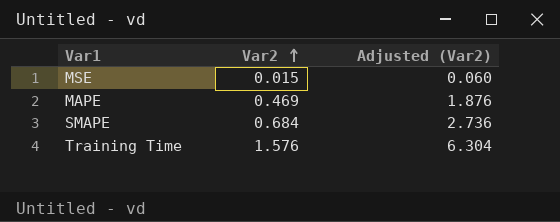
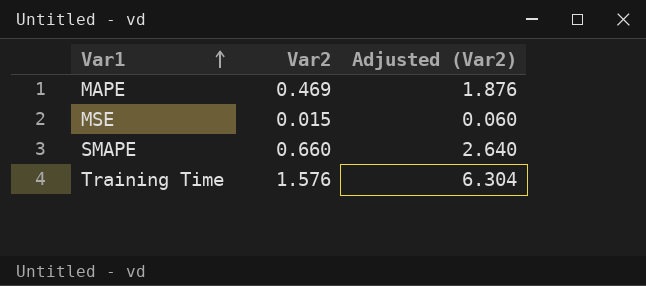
row order: Var2 ascending -> Var1 ascending
SMAPE | Var2: 0.684 -> 0.660
SMAPE | Adjusted (Var2): 2.736 -> 2.640

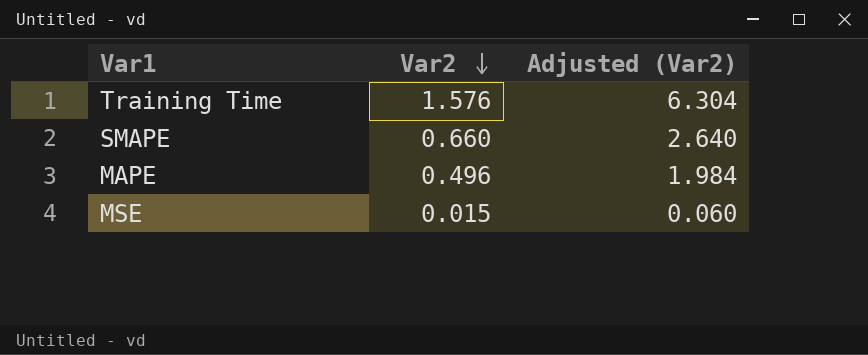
row order: Var1 ascending -> Var2 descending
MAPE | Var2: 0.469 -> 0.496
MAPE | Adjusted (Var2): 1.876 -> 1.984

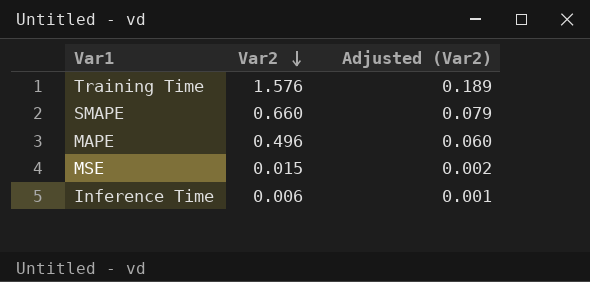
column Adjusted (Var2) | formula: [Var2] * 4 -> [Var2] * 0.12
row Inference Time: none -> 0.006 | 0.001

